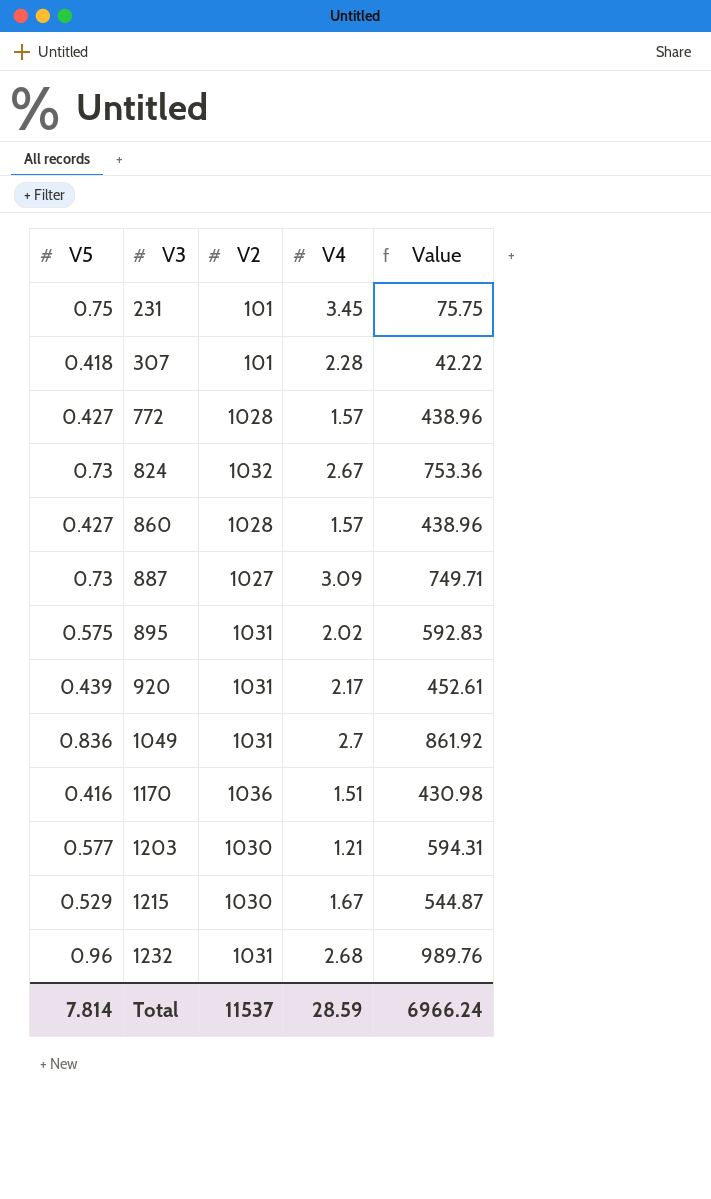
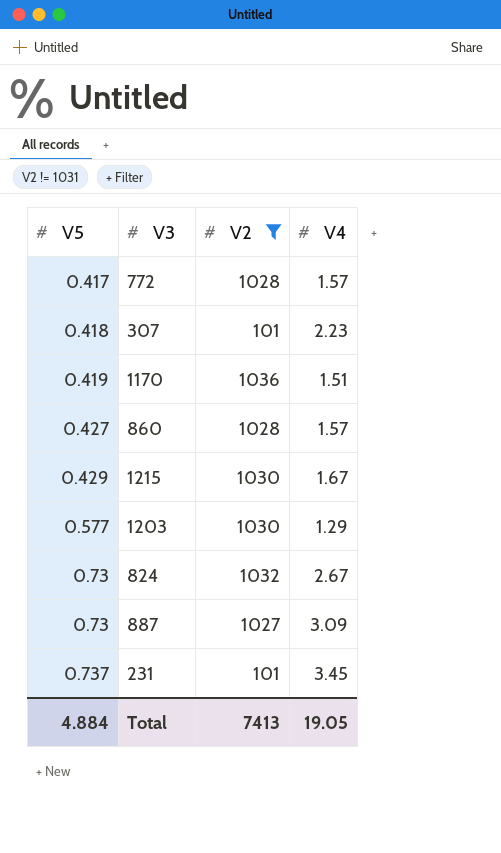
filter: none -> V2 != 1031
row order: V3 ascending -> V5 ascending
column Value | formula: [V5] * [V2] -> none
772 | V5: 0.427 -> 0.417
307 | V4: 2.28 -> 2.23
1170 | V5: 0.416 -> 0.419
1215 | V5: 0.529 -> 0.429
1203 | V4: 1.21 -> 1.29
231 | V5: 0.75 -> 0.737
Total | V5: 7.814 -> 4.884
Total | V2: 11537 -> 7413
Total | V4: 28.59 -> 19.05

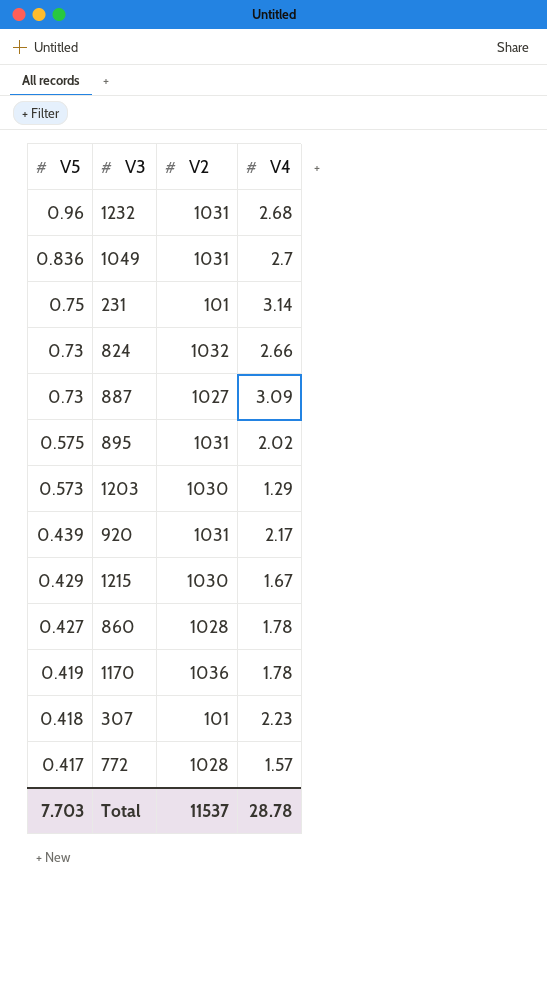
filter: V2 != 1031 -> none
row order: V5 ascending -> V5 descending
231 | V5: 0.737 -> 0.75
231 | V4: 3.45 -> 3.14
824 | V4: 2.67 -> 2.66
1203 | V5: 0.577 -> 0.573
860 | V4: 1.57 -> 1.78
1170 | V4: 1.51 -> 1.78
Total | V5: 4.884 -> 7.703
Total | V2: 7413 -> 11537
Total | V4: 19.05 -> 28.78

